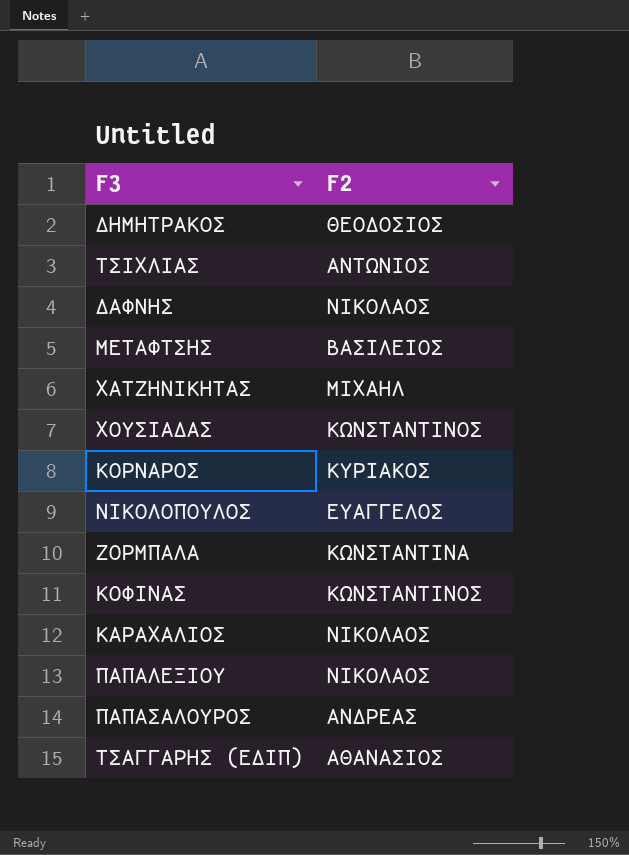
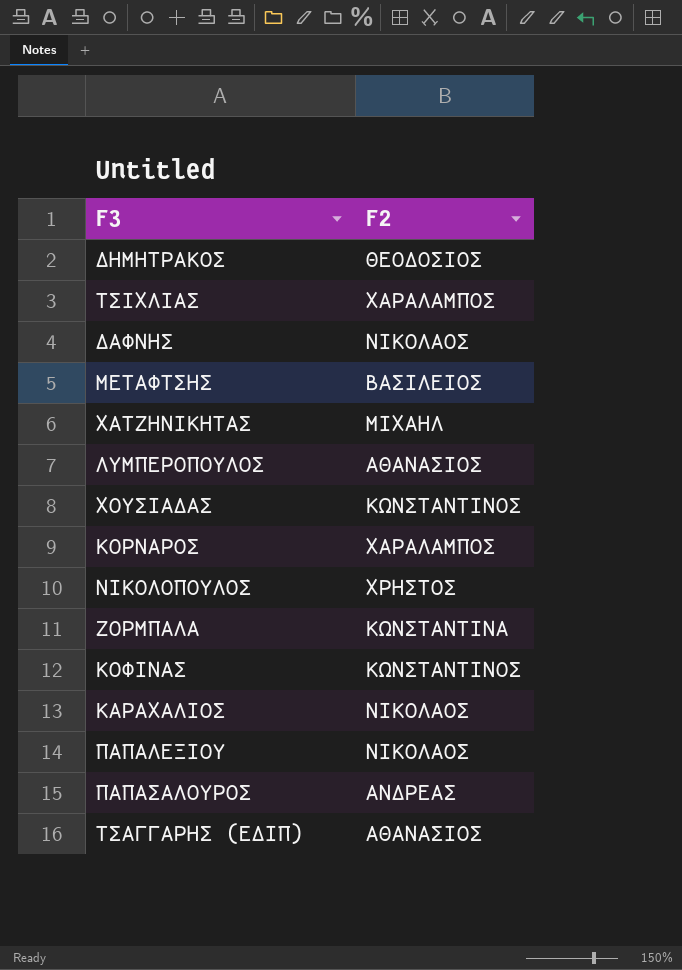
ΤΣΙΧΛΙΑΣ | F2: ΑΝΤΩΝΙΟΣ -> ΧΑΡΑΛΑΜΠΟΣ
row ΛΥΜΠΕΡΟΠΟΥΛΟΣ: none -> ΑΘΑΝΑΣΙΟΣ
ΚΟΡΝΑΡΟΣ | F2: ΚΥΡΙΑΚΟΣ -> ΧΑΡΑΛΑΜΠΟΣ
ΝΙΚΟΛΟΠΟΥΛΟΣ | F2: ΕΥΑΓΓΕΛΟΣ -> ΧΡΗΣΤΟΣ

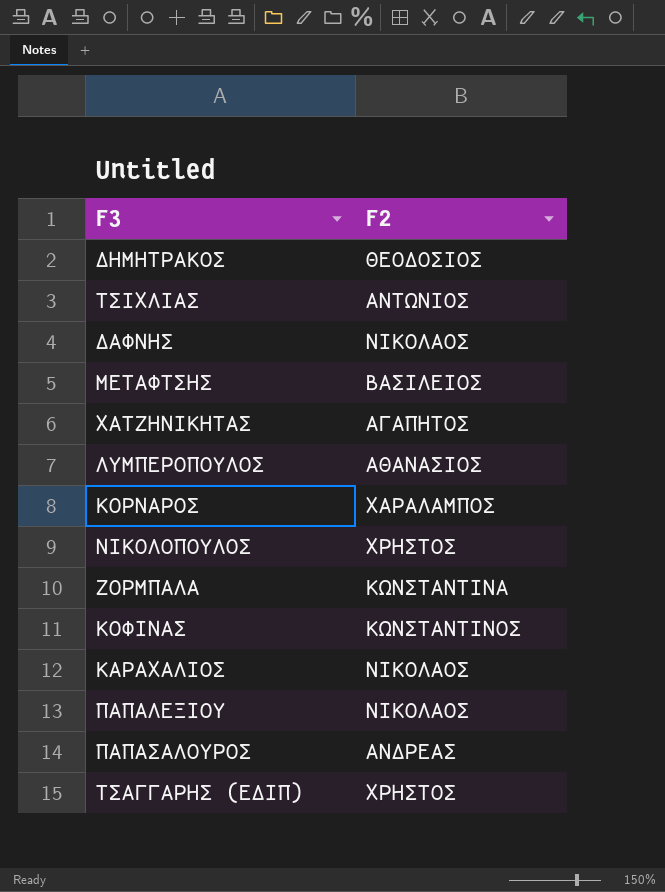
row ΧΟΥΣΙΑΔΑΣ: ΚΩΝΣΤΑΝΤΙΝΟΣ -> none
ΤΣΙΧΛΙΑΣ | F2: ΧΑΡΑΛΑΜΠΟΣ -> ΑΝΤΩΝΙΟΣ
ΧΑΤΖΗΝΙΚΗΤΑΣ | F2: ΜΙΧΑΗΛ -> ΑΓΑΠΗΤΟΣ
ΤΣΑΓΓΑΡΗΣ (ΕΔΙΠ) | F2: ΑΘΑΝΑΣΙΟΣ -> ΧΡΗΣΤΟΣ

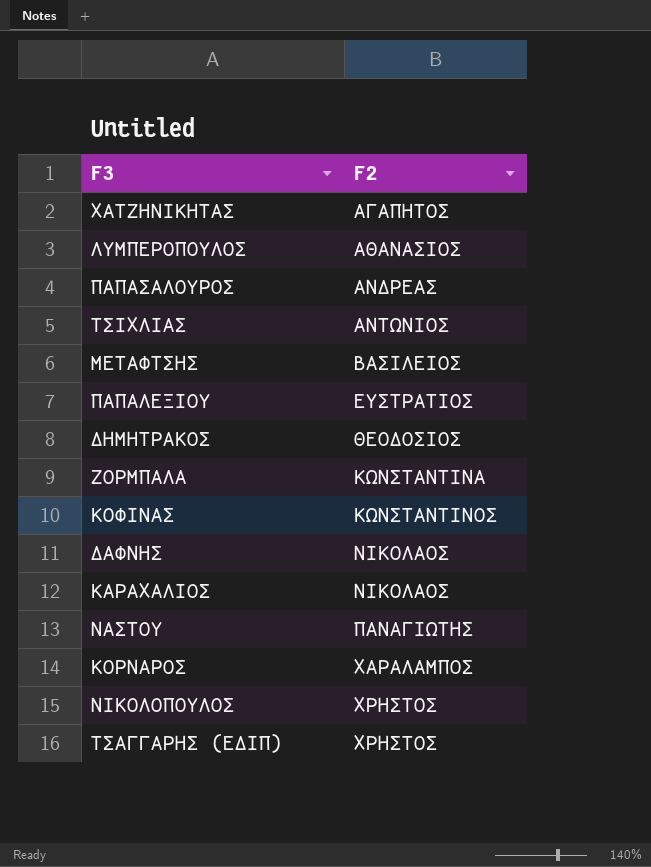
row order: none -> F2 ascending
ΠΑΠΑΛΕΞΙΟΥ | F2: ΝΙΚΟΛΑΟΣ -> ΕΥΣΤΡΑΤΙΟΣ
row ΝΑΣΤΟΥ: none -> ΠΑΝΑΓΙΩΤΗΣ

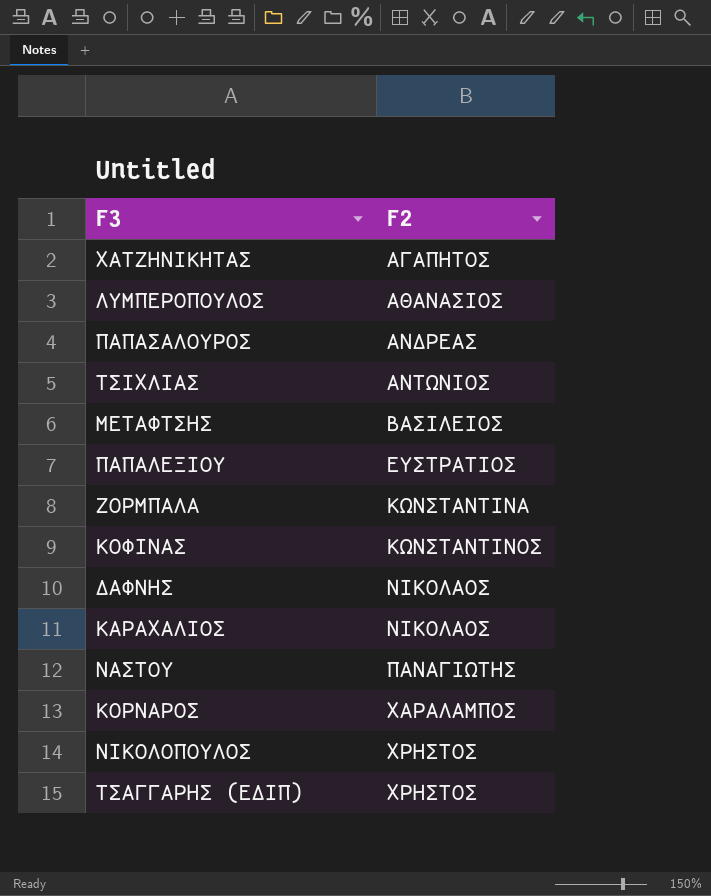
row ΔΗΜΗΤΡΑΚΟΣ: ΘΕΟΔΟΣΙΟΣ -> none

